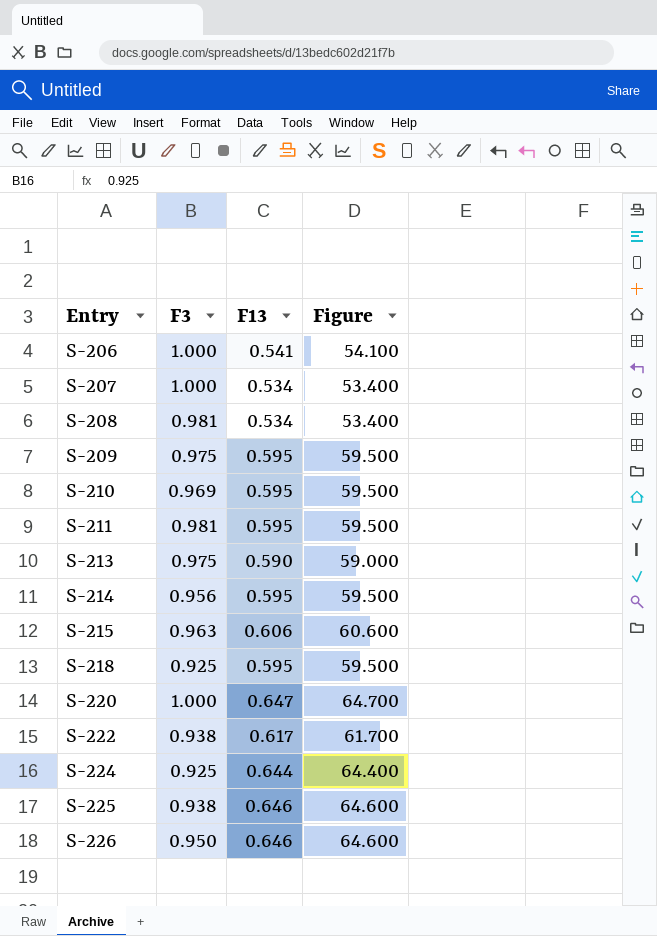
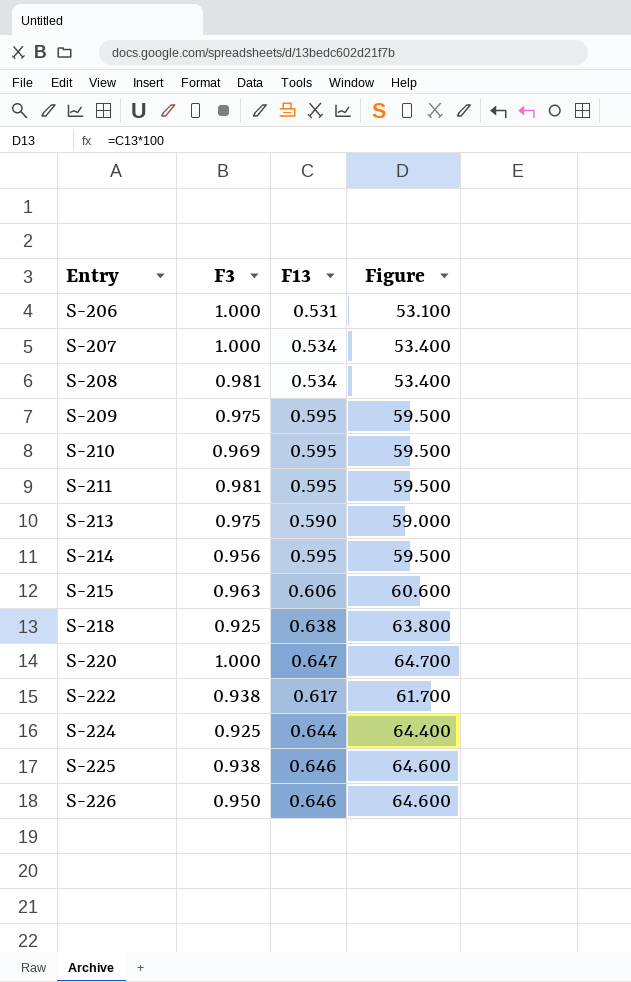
S-206 | F13: 0.541 -> 0.531
S-206 | Figure: 54.100 -> 53.100
S-218 | F13: 0.595 -> 0.638
S-218 | Figure: 59.500 -> 63.800

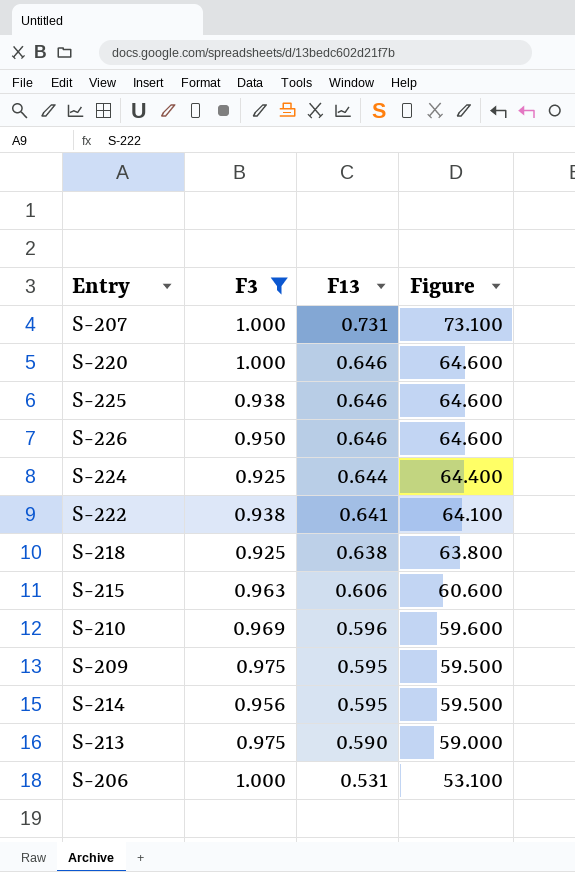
filter: none -> F3 != 0.981
row order: Entry ascending -> F13 descending
S-207 | F13: 0.534 -> 0.731
S-207 | Figure: 53.400 -> 73.100
S-220 | F13: 0.647 -> 0.646
S-220 | Figure: 64.700 -> 64.600
S-222 | F13: 0.617 -> 0.641
S-222 | Figure: 61.700 -> 64.100
S-210 | F13: 0.595 -> 0.596
S-210 | Figure: 59.500 -> 59.600

